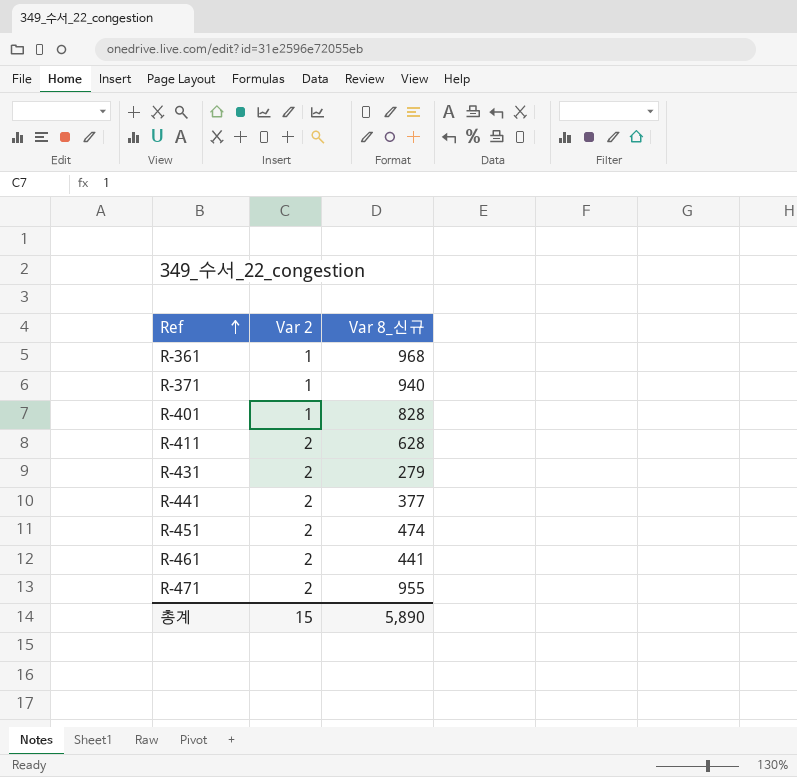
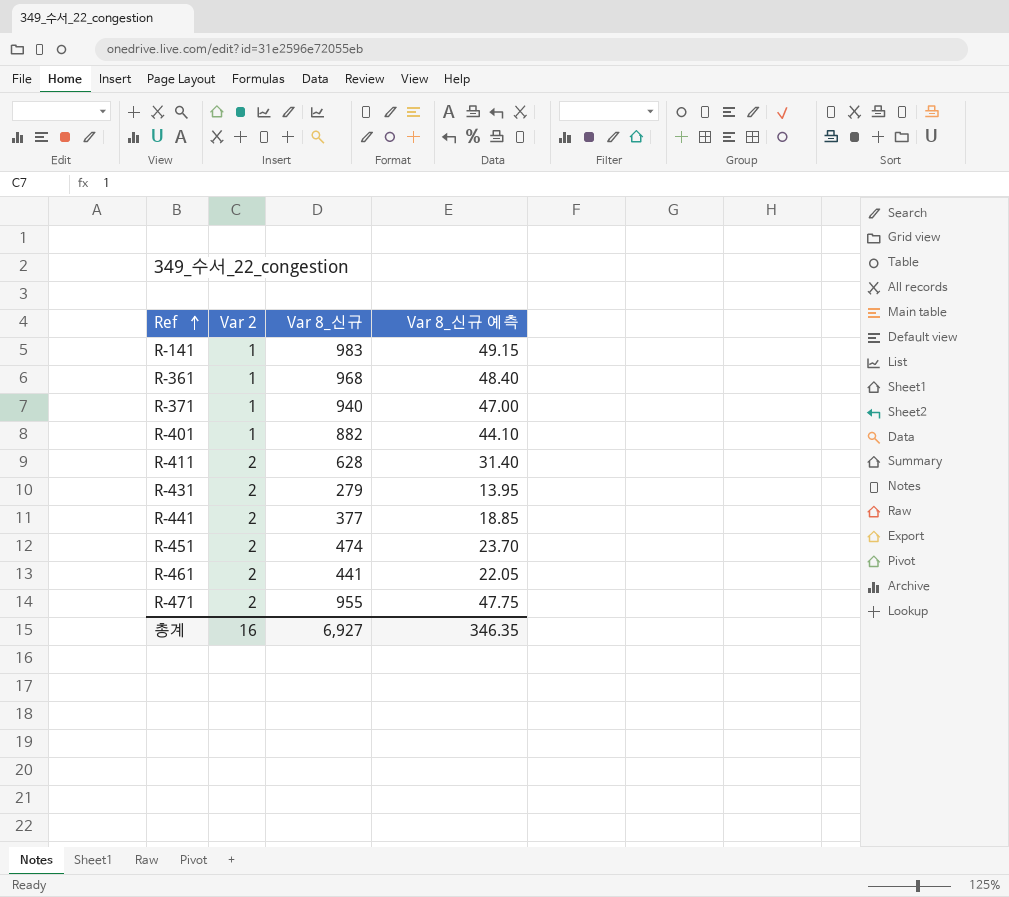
column Var 8_신규 예측 | formula: none -> [Var 8_신규] * 0.05
row R-141: none -> 1 | 983 | 49.15
R-401 | Var 8_신규: 828 -> 882
총계 | Var 2: 15 -> 16
총계 | Var 8_신규: 5,890 -> 6,927

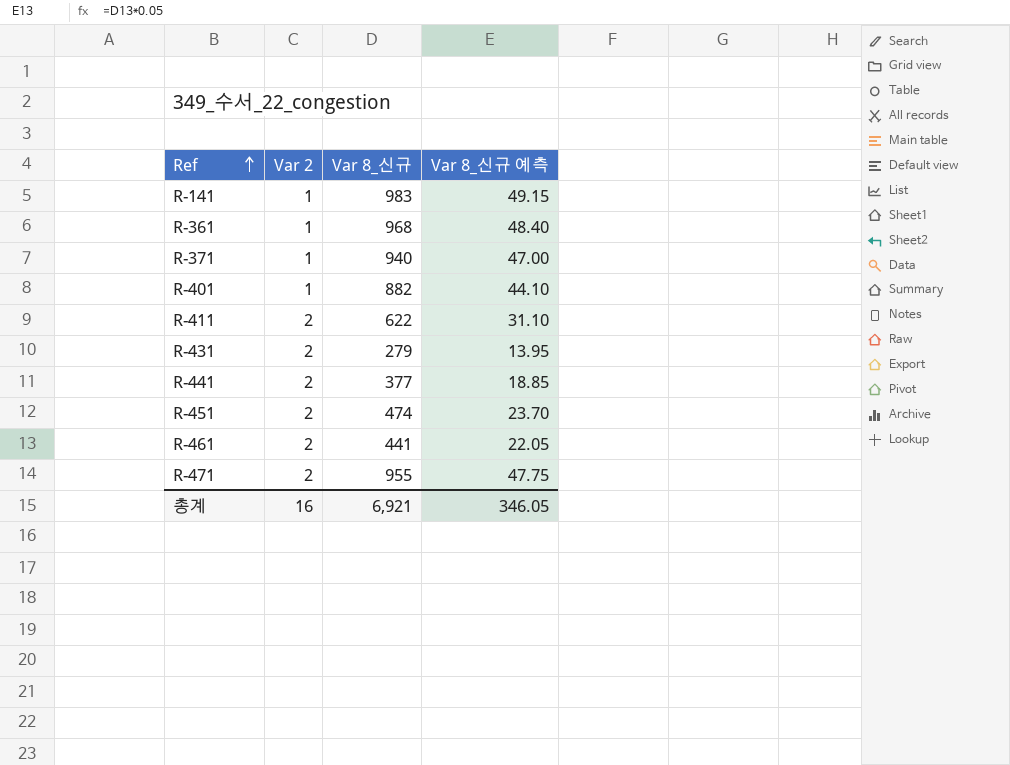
R-411 | Var 8_신규: 628 -> 622
R-411 | Var 8_신규 예측: 31.40 -> 31.10
총계 | Var 8_신규: 6,927 -> 6,921
총계 | Var 8_신규 예측: 346.35 -> 346.05

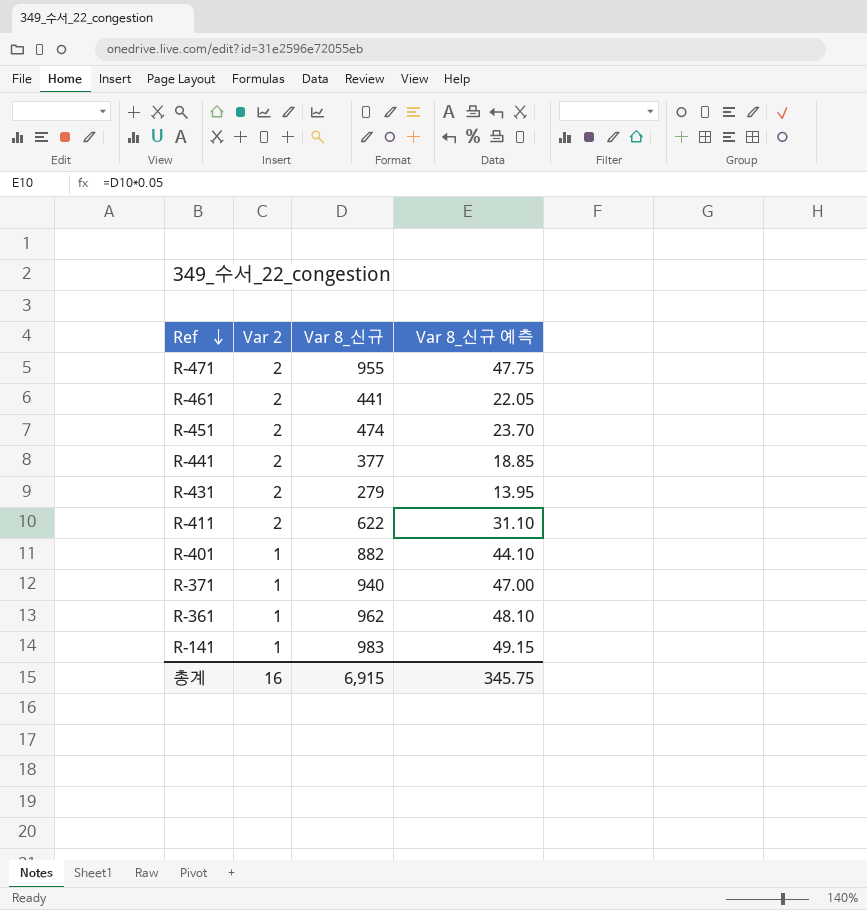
row order: Ref ascending -> Ref descending
R-361 | Var 8_신규: 968 -> 962
R-361 | Var 8_신규 예측: 48.40 -> 48.10
총계 | Var 8_신규: 6,921 -> 6,915
총계 | Var 8_신규 예측: 346.05 -> 345.75

